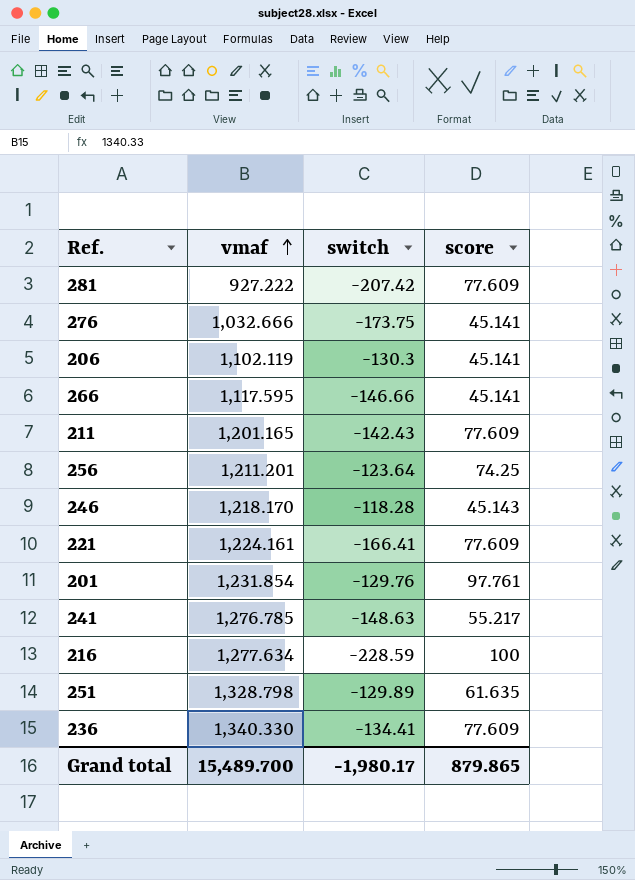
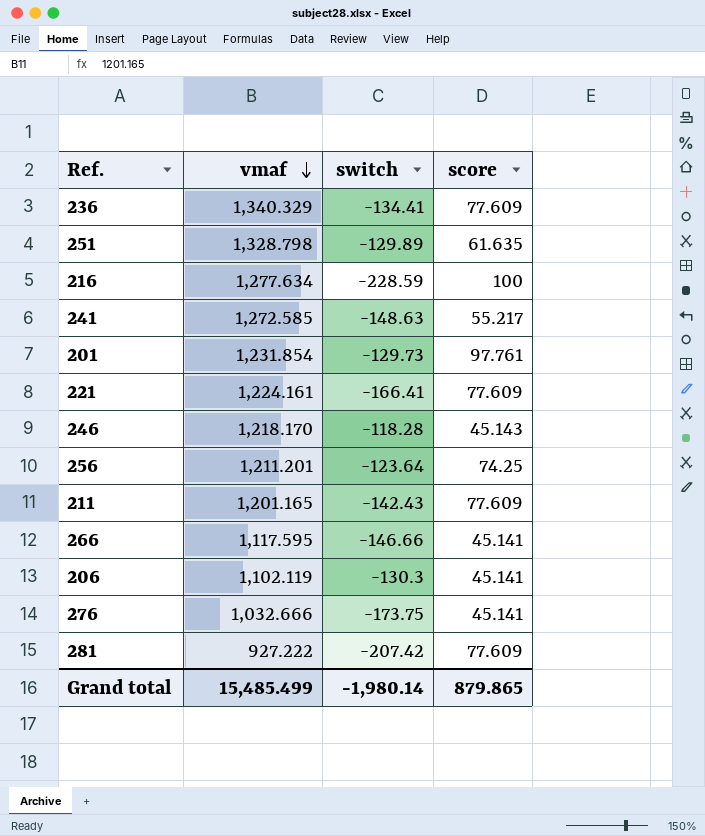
row order: vmaf ascending -> vmaf descending
236 | vmaf: 1,340.330 -> 1,340.329
241 | vmaf: 1,276.785 -> 1,272.585
201 | switch: -129.76 -> -129.73
Grand total | vmaf: 15,489.700 -> 15,485.499
Grand total | switch: -1,980.17 -> -1,980.14

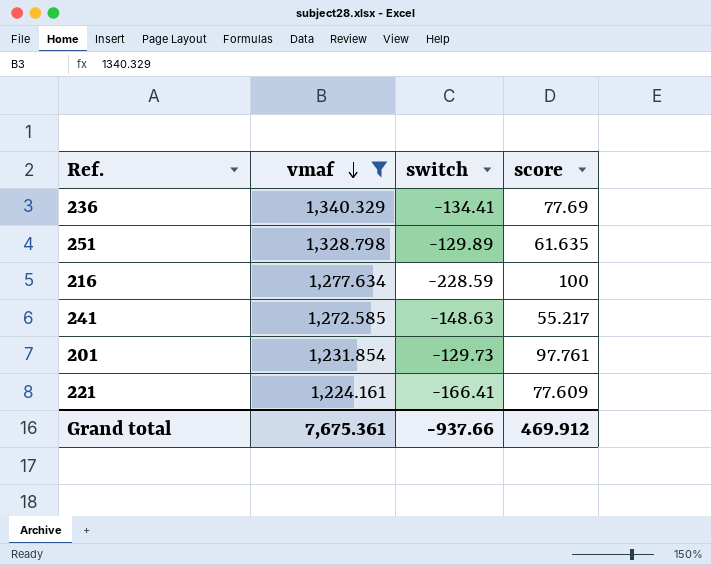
filter: none -> vmaf >= 1,224.161
236 | score: 77.609 -> 77.69
Grand total | vmaf: 15,485.499 -> 7,675.361
Grand total | switch: -1,980.14 -> -937.66
Grand total | score: 879.865 -> 469.912

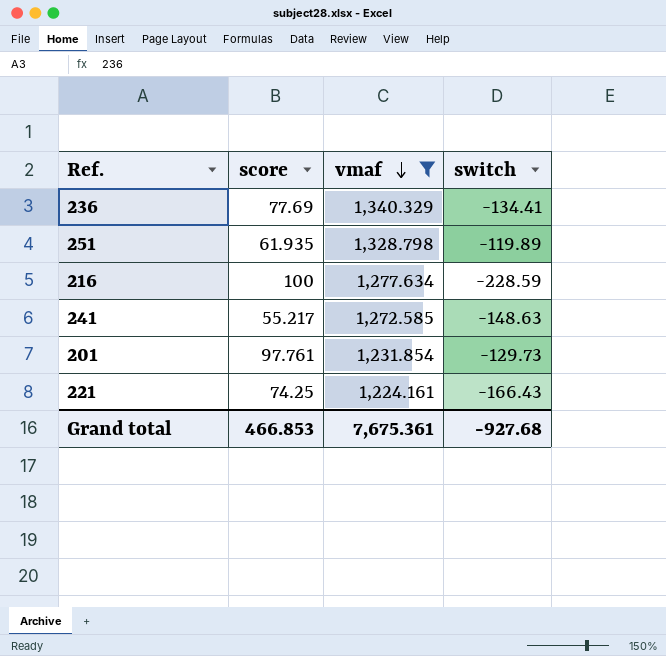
column score | position: 4 -> 2
251 | score: 61.635 -> 61.935
251 | switch: -129.89 -> -119.89
221 | score: 77.609 -> 74.25
221 | switch: -166.41 -> -166.43
Grand total | score: 469.912 -> 466.853
Grand total | switch: -937.66 -> -927.68

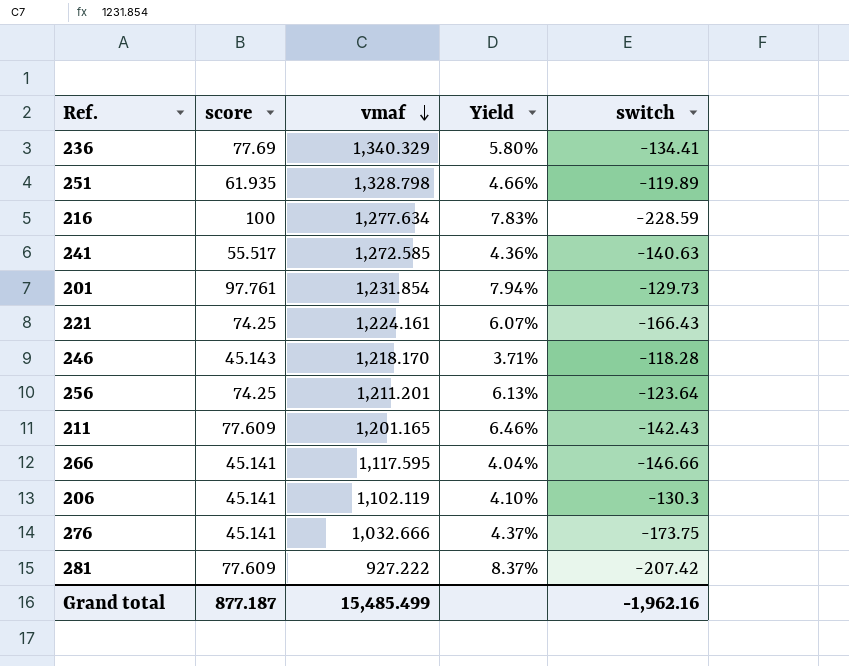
filter: vmaf >= 1,224.161 -> none
column Yield | formula: none -> [score] / [vmaf]
241 | score: 55.217 -> 55.517
241 | switch: -148.63 -> -140.63
Grand total | score: 466.853 -> 877.187
Grand total | vmaf: 7,675.361 -> 15,485.499
Grand total | switch: -927.68 -> -1,962.16

